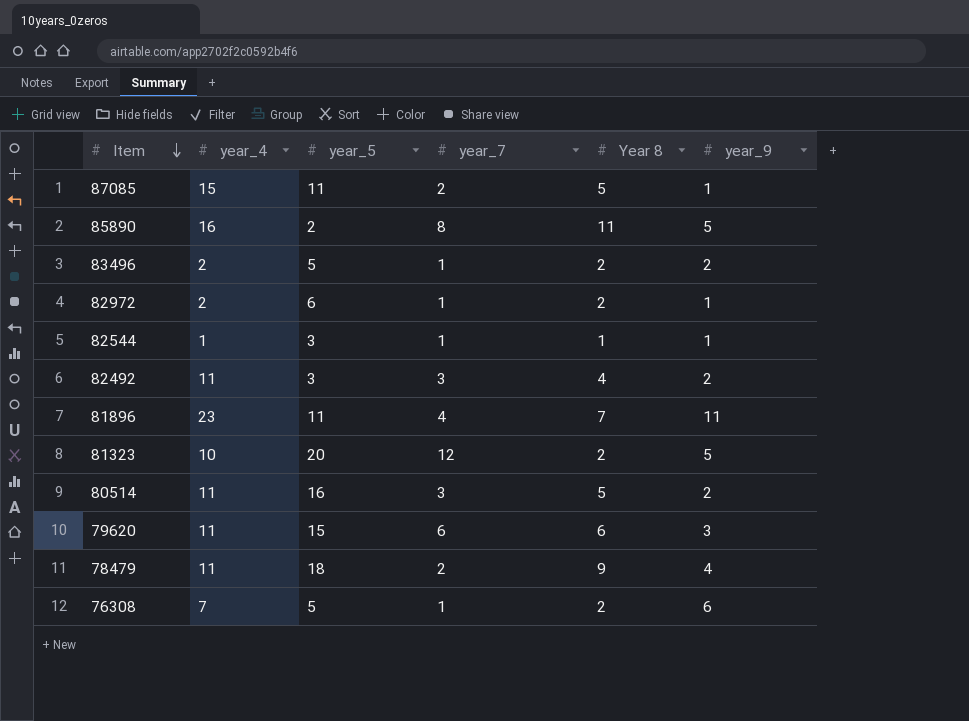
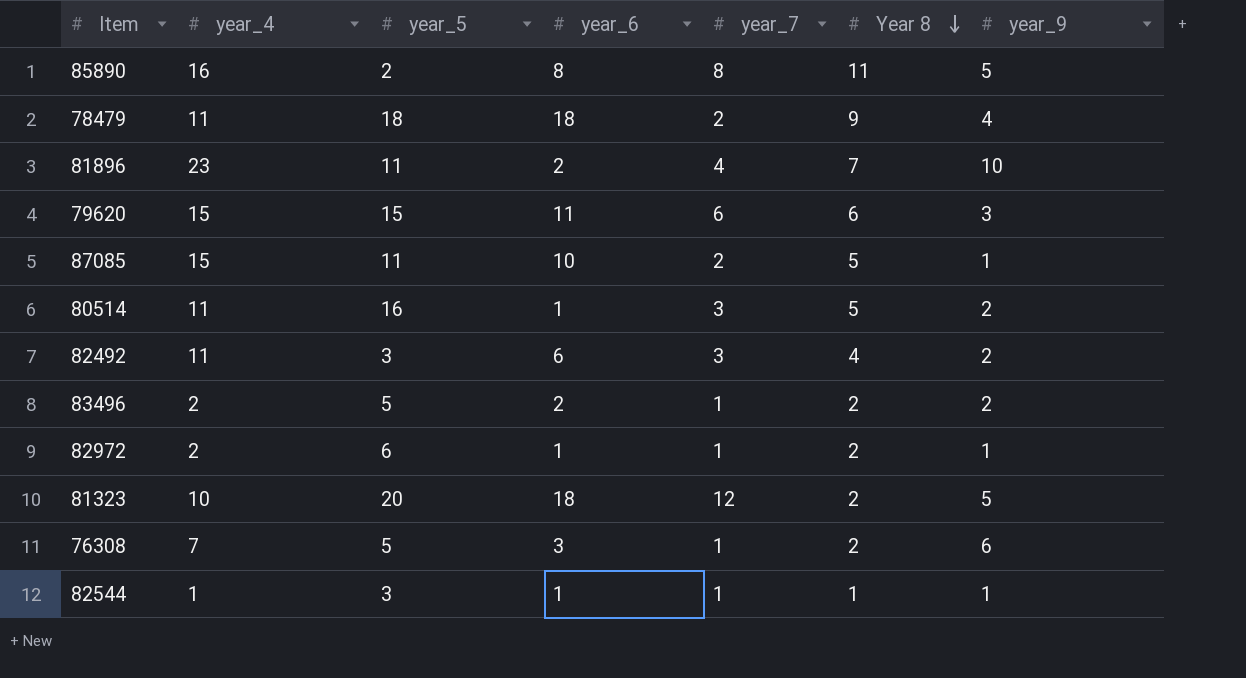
row order: Item descending -> Year 8 descending
column year_6 | position: none -> 4
81896 | year_9: 11 -> 10
79620 | year_4: 11 -> 15

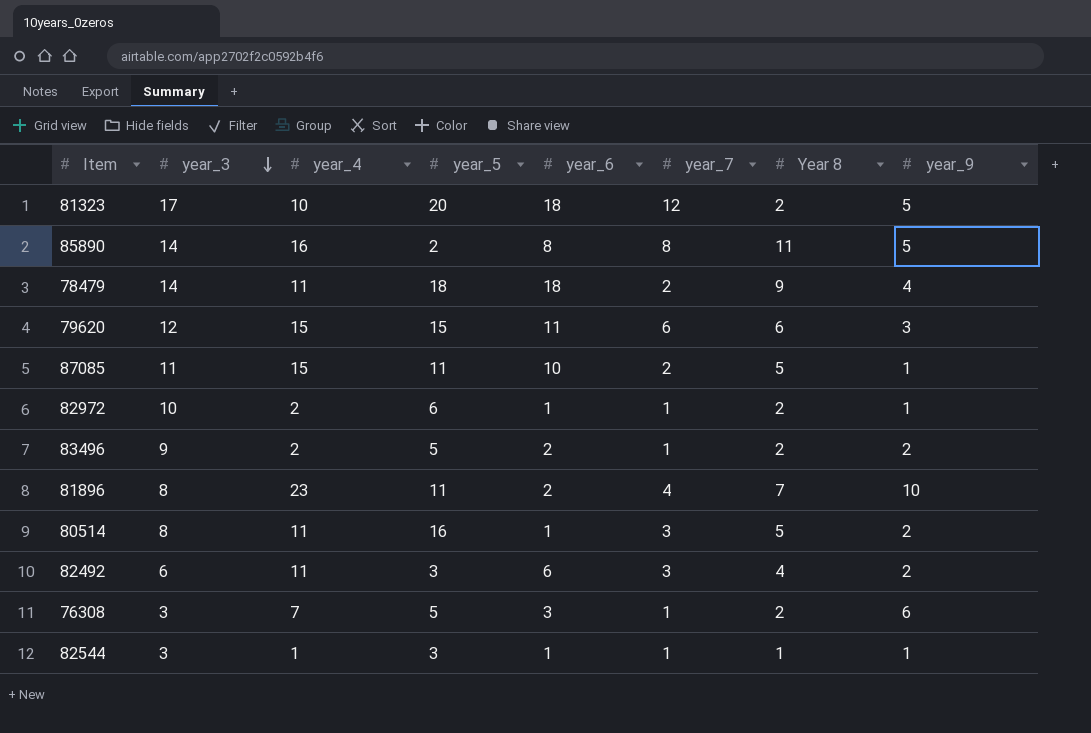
row order: Year 8 descending -> year_3 descending
column year_3 | position: none -> 2

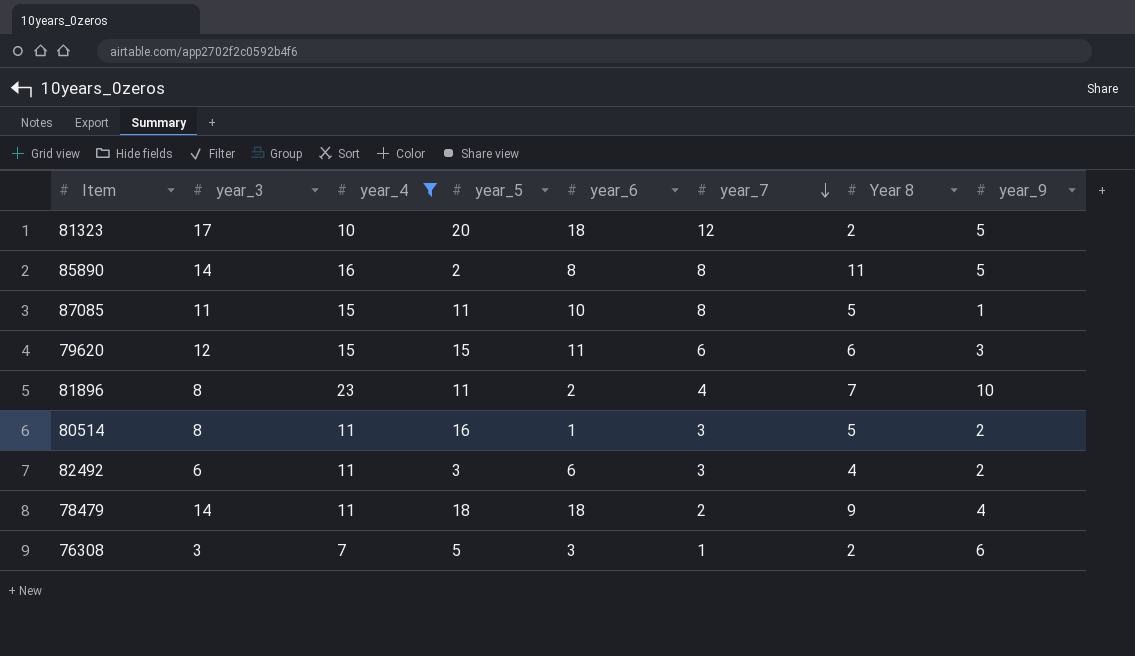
filter: none -> year_4 >= 7
row order: year_3 descending -> year_7 descending
87085 | year_7: 2 -> 8

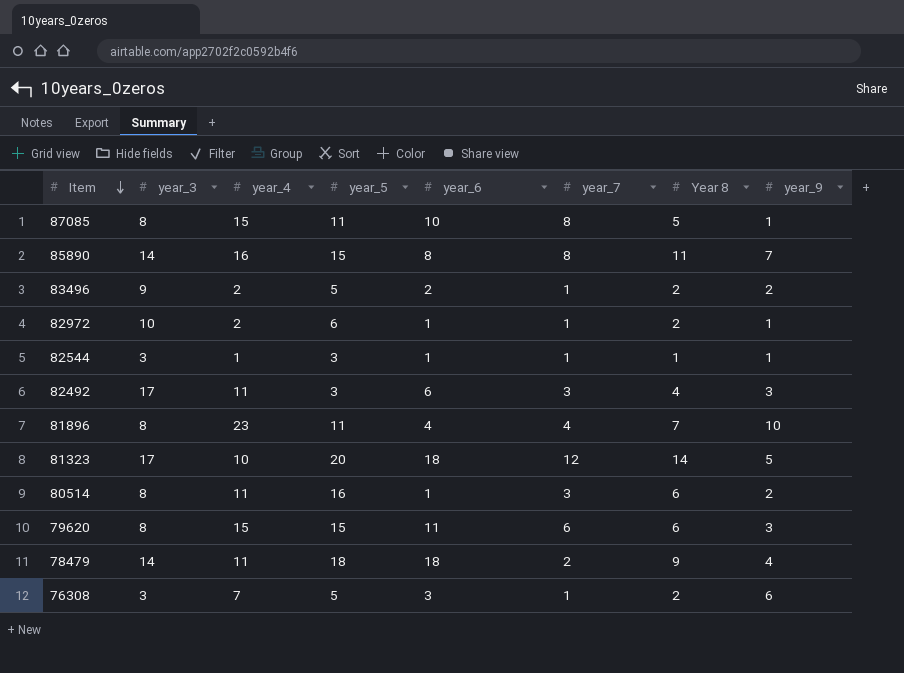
filter: year_4 >= 7 -> none
row order: year_7 descending -> Item descending
87085 | year_3: 11 -> 8
85890 | year_5: 2 -> 15
85890 | year_9: 5 -> 7
82492 | year_3: 6 -> 17
82492 | year_9: 2 -> 3
81896 | year_6: 2 -> 4
81323 | Year 8: 2 -> 14
80514 | Year 8: 5 -> 6
79620 | year_3: 12 -> 8

